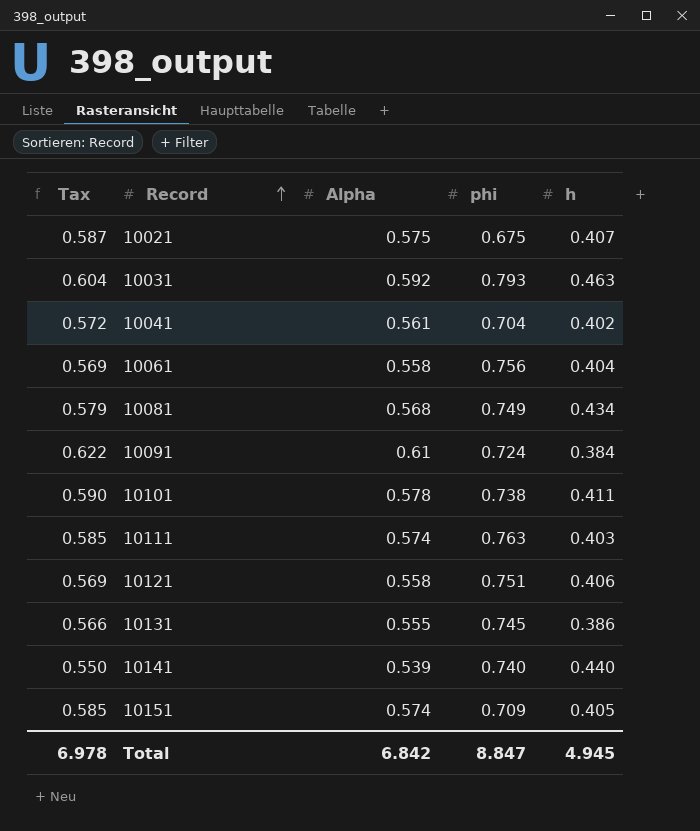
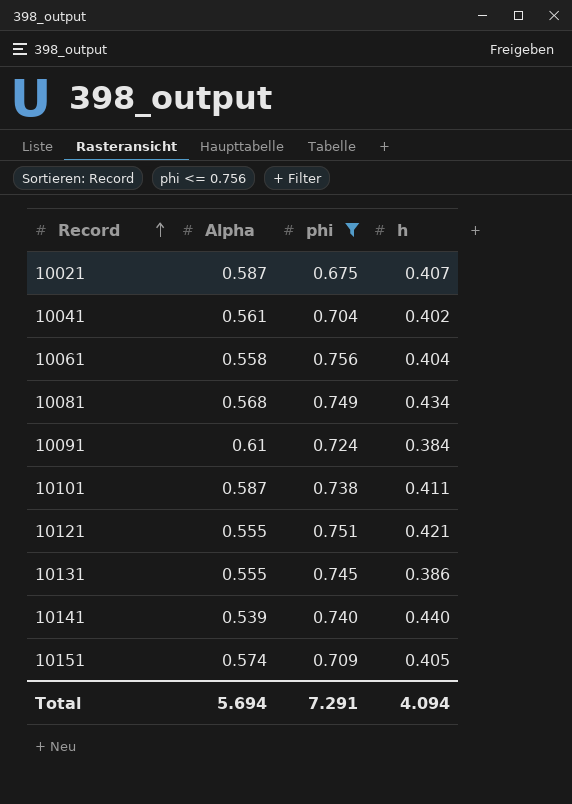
filter: none -> phi <= 0.756
column Tax | formula: [Alpha] * 1.02 -> none
10021 | Alpha: 0.575 -> 0.587
10101 | Alpha: 0.578 -> 0.587
10121 | Alpha: 0.558 -> 0.555
10121 | h: 0.406 -> 0.421
Total | Alpha: 6.842 -> 5.694
Total | phi: 8.847 -> 7.291
Total | h: 4.945 -> 4.094

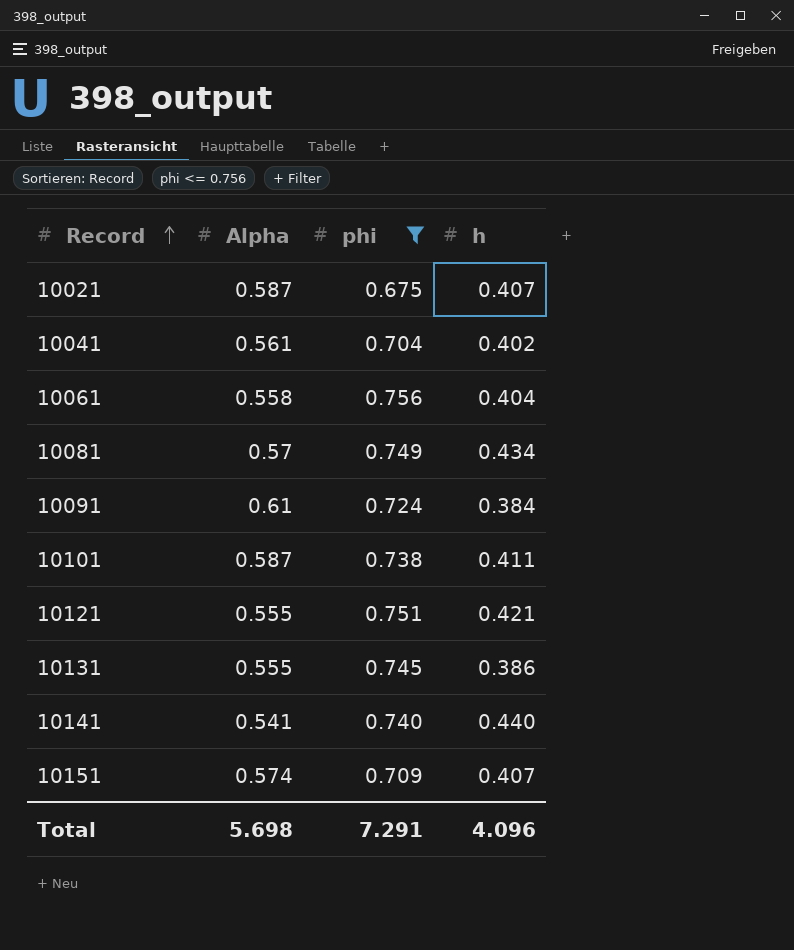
10081 | Alpha: 0.568 -> 0.57
10141 | Alpha: 0.539 -> 0.541
10151 | h: 0.405 -> 0.407
Total | Alpha: 5.694 -> 5.698
Total | h: 4.094 -> 4.096

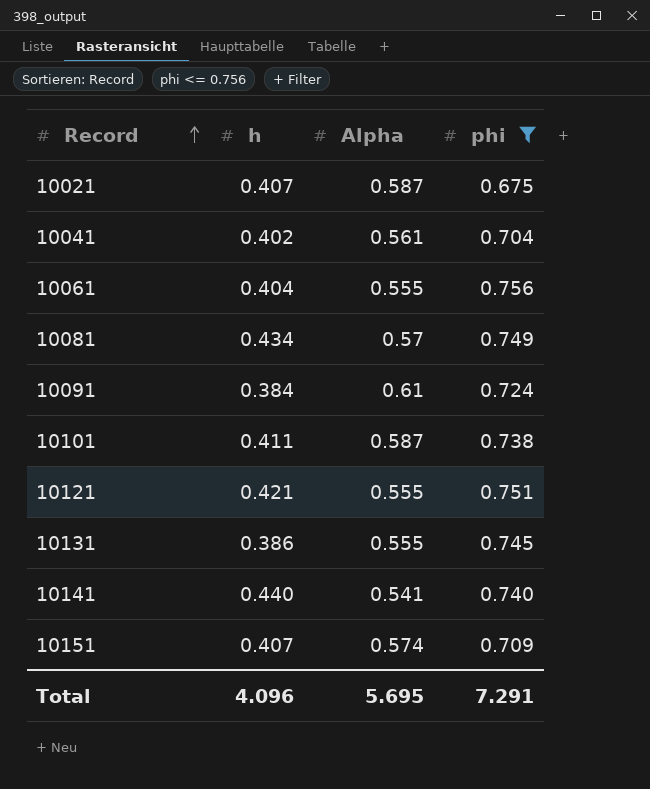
column h | position: 4 -> 2
10061 | Alpha: 0.558 -> 0.555
Total | Alpha: 5.698 -> 5.695

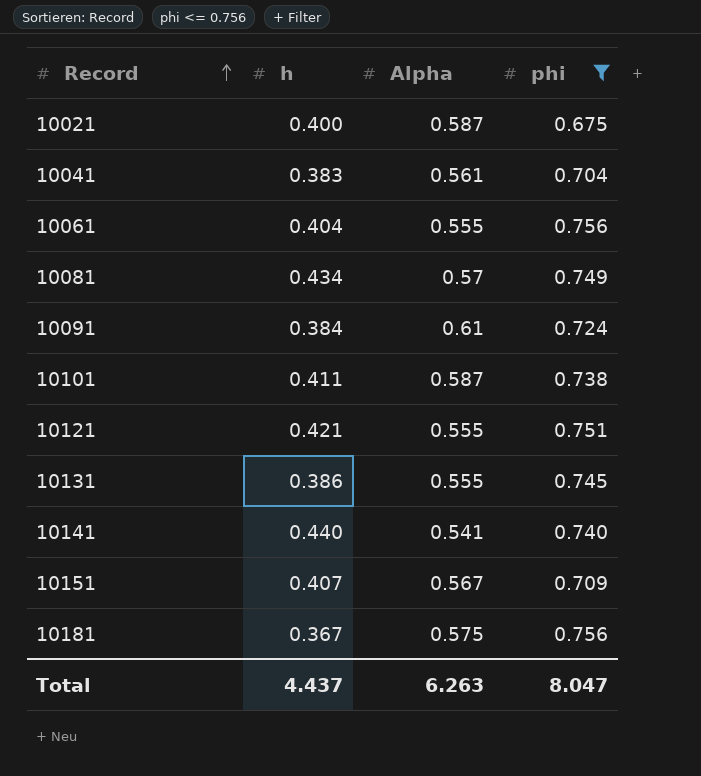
10021 | h: 0.407 -> 0.400
10041 | h: 0.402 -> 0.383
10151 | Alpha: 0.574 -> 0.567
row 10181: none -> 0.367 | 0.575 | 0.756
Total | h: 4.096 -> 4.437
Total | Alpha: 5.695 -> 6.263
Total | phi: 7.291 -> 8.047

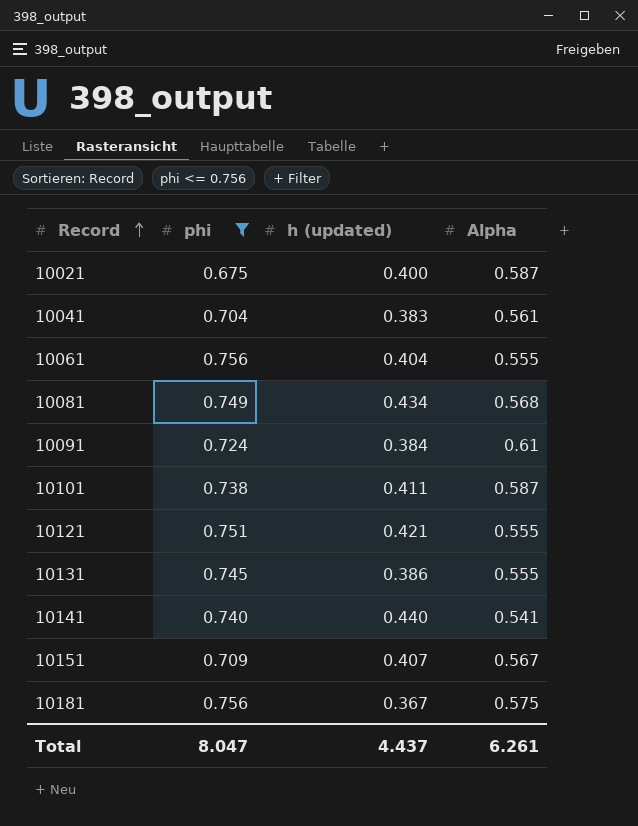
column phi | position: 4 -> 2
column name: h -> h (updated)
10081 | Alpha: 0.57 -> 0.568
Total | Alpha: 6.263 -> 6.261

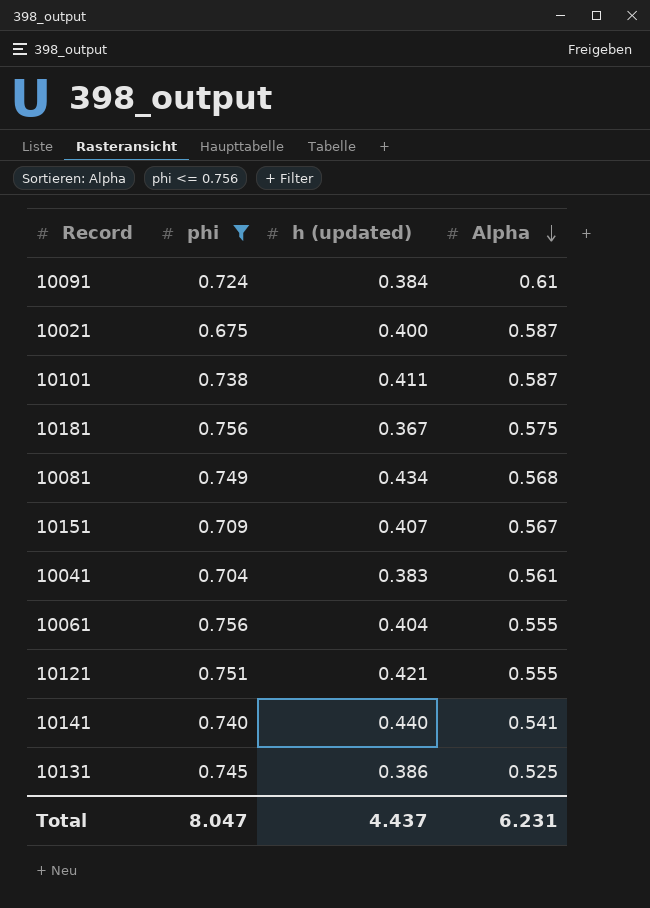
row order: Record ascending -> Alpha descending
10131 | Alpha: 0.555 -> 0.525
Total | Alpha: 6.261 -> 6.231

